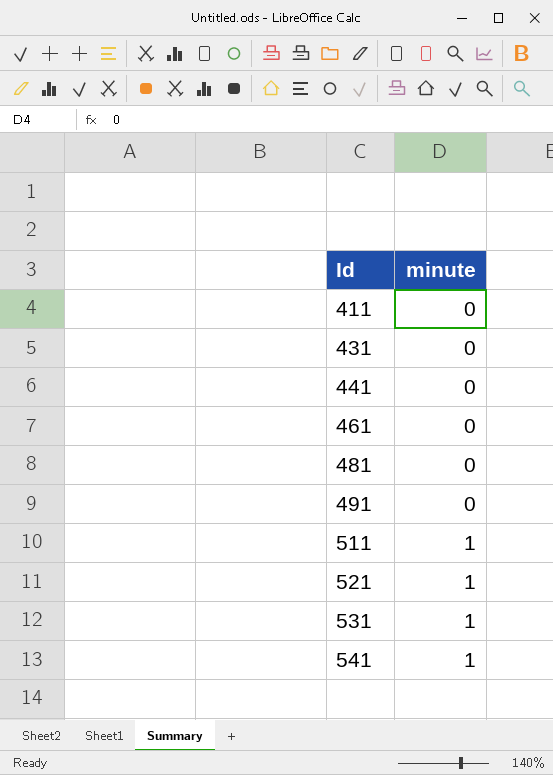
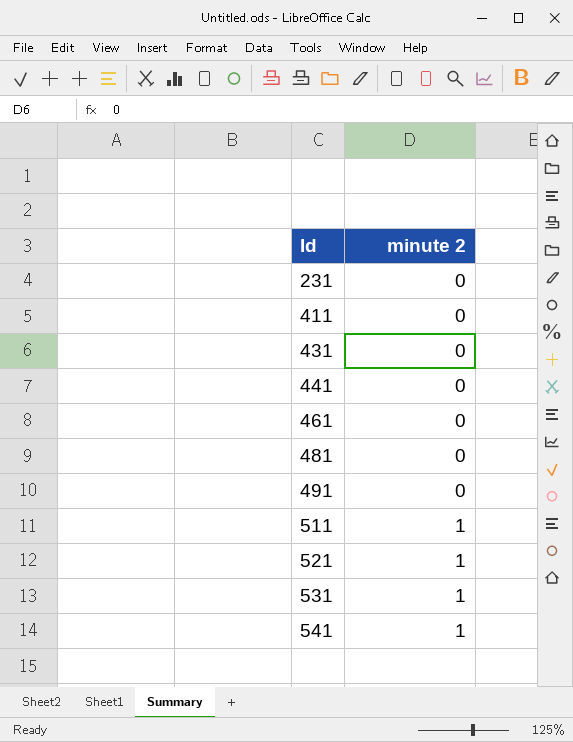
column name: minute -> minute 2
row 231: none -> 0

